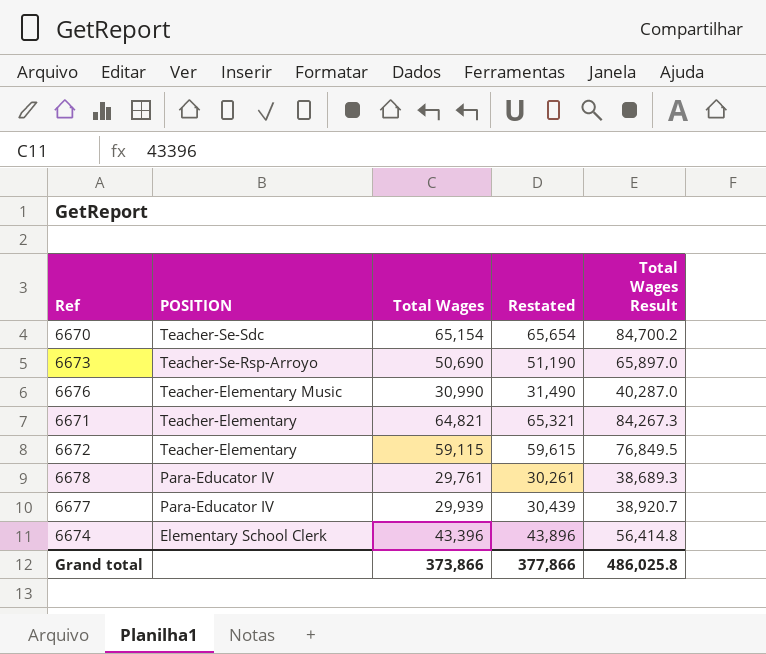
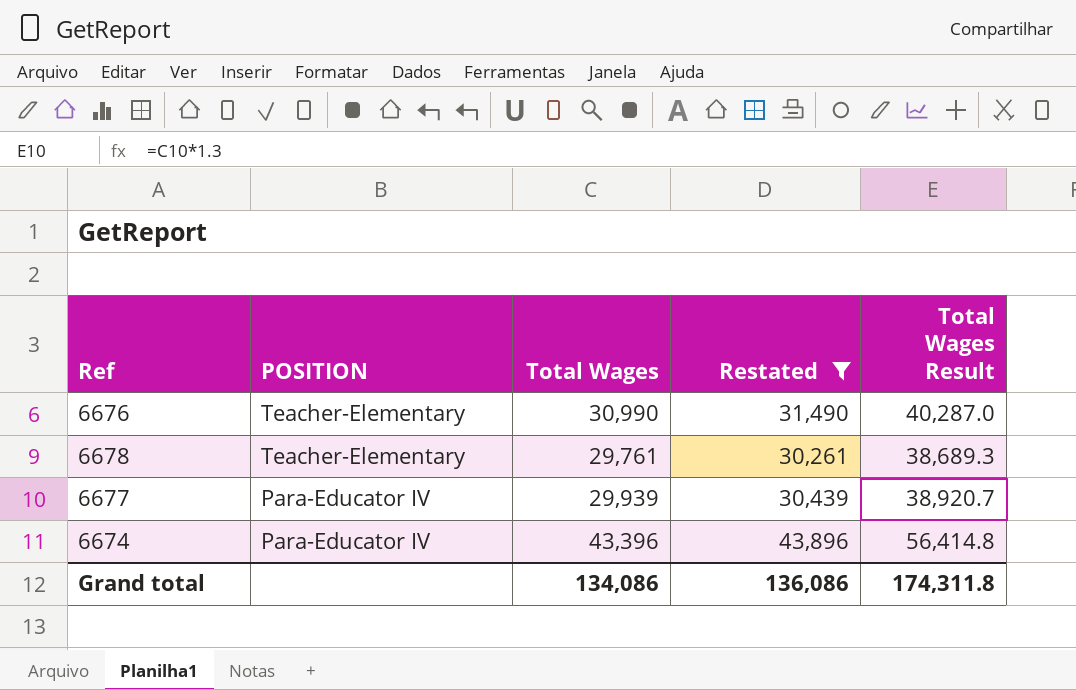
filter: none -> Restated <= 43,896
6676 | POSITION: Teacher-Elementary Music -> Teacher-Elementary
6678 | POSITION: Para-Educator IV -> Teacher-Elementary
6674 | POSITION: Elementary School Clerk -> Para-Educator IV
Grand total | Total Wages: 373,866 -> 134,086
Grand total | Restated: 377,866 -> 136,086
Grand total | Total Wages Result: 486,025.8 -> 174,311.8

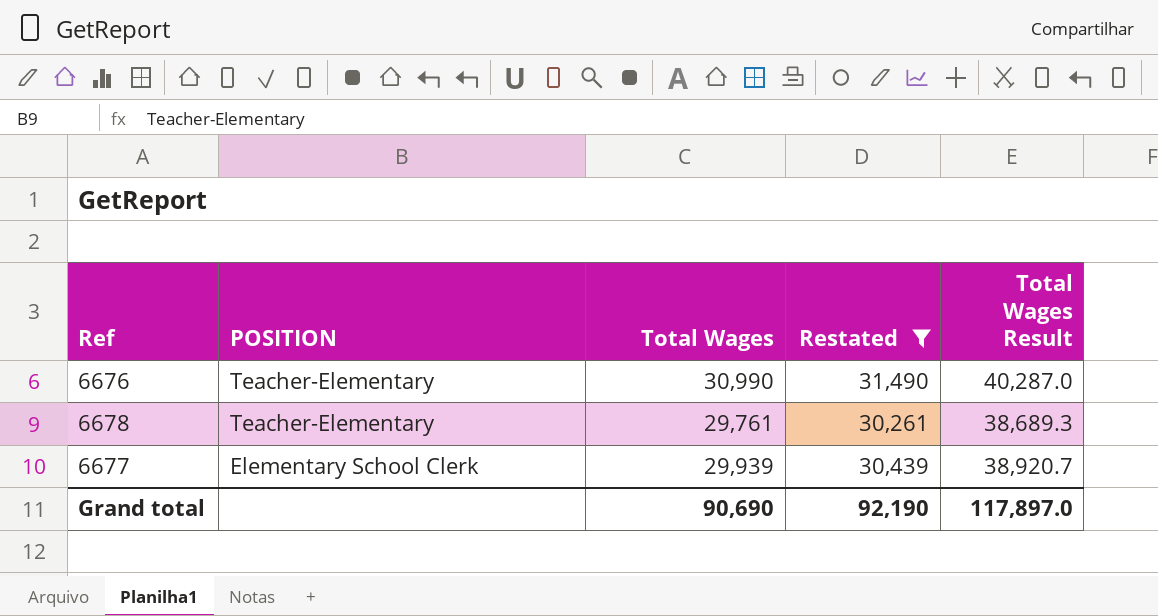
row 6674: Para-Educator IV | 43,396 | 43,896 | 56,414.8 -> none
6677 | POSITION: Para-Educator IV -> Elementary School Clerk
Grand total | Total Wages: 134,086 -> 90,690
Grand total | Restated: 136,086 -> 92,190
Grand total | Total Wages Result: 174,311.8 -> 117,897.0

